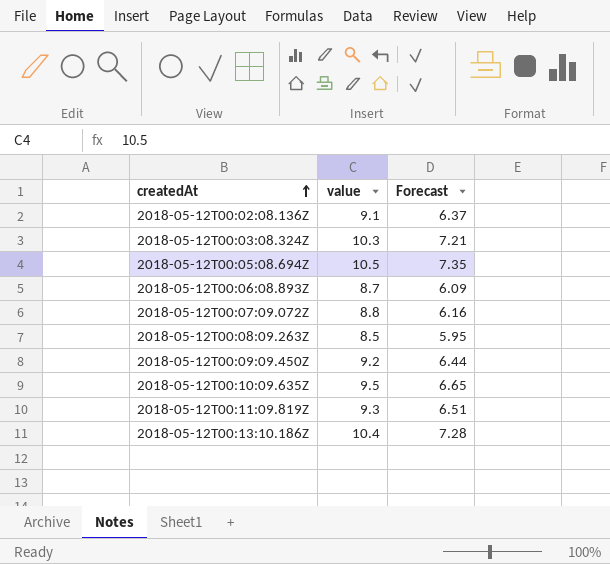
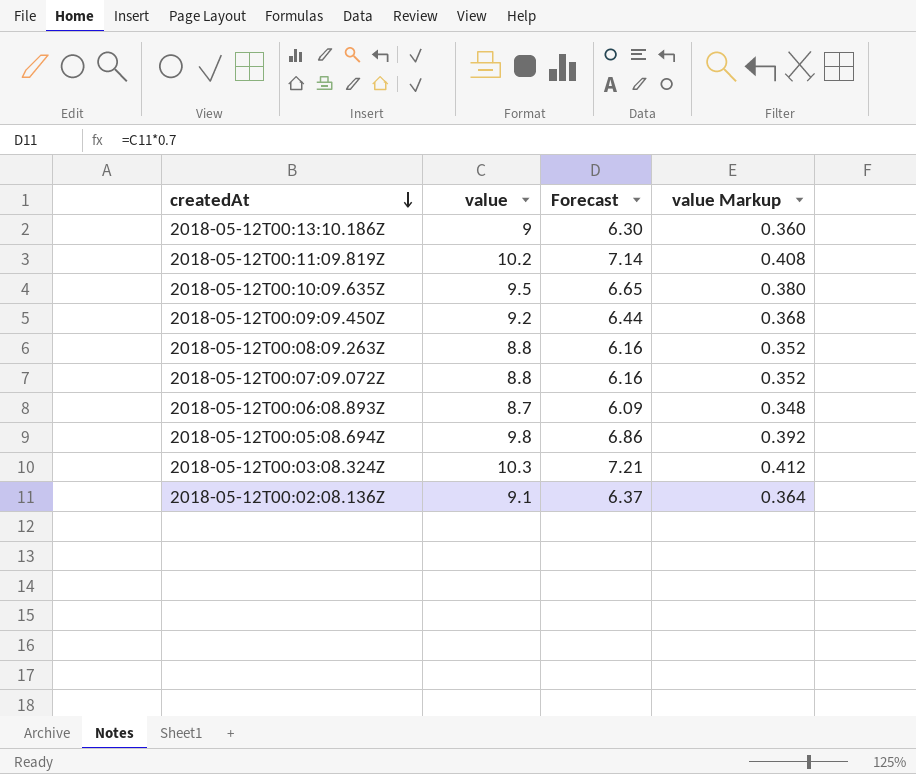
row order: createdAt ascending -> createdAt descending
column value Markup | formula: none -> [value] * 0.04
2018-05-12T00:13:10.186Z | value: 10.4 -> 9
2018-05-12T00:13:10.186Z | Forecast: 7.28 -> 6.30
2018-05-12T00:11:09.819Z | value: 9.3 -> 10.2
2018-05-12T00:11:09.819Z | Forecast: 6.51 -> 7.14
2018-05-12T00:08:09.263Z | value: 8.5 -> 8.8
2018-05-12T00:08:09.263Z | Forecast: 5.95 -> 6.16
2018-05-12T00:05:08.694Z | value: 10.5 -> 9.8
2018-05-12T00:05:08.694Z | Forecast: 7.35 -> 6.86

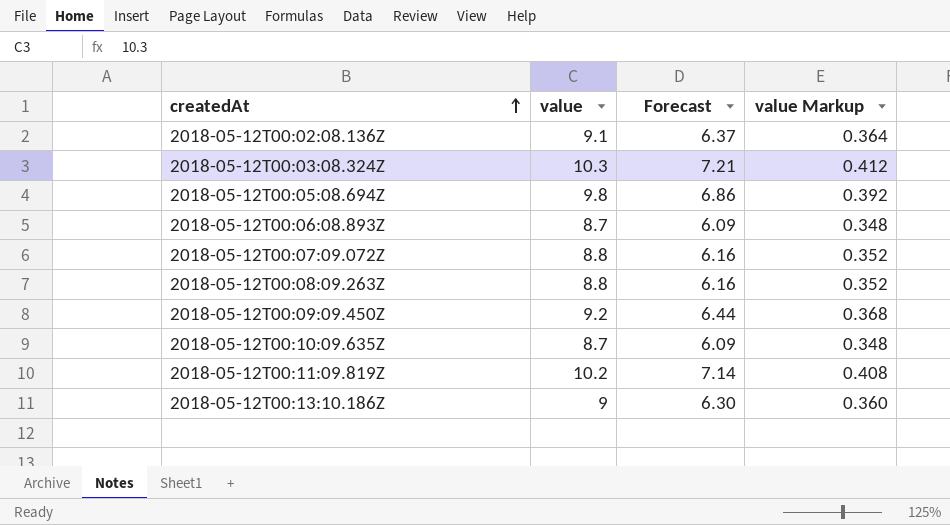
row order: createdAt descending -> createdAt ascending
2018-05-12T00:10:09.635Z | value: 9.5 -> 8.7
2018-05-12T00:10:09.635Z | Forecast: 6.65 -> 6.09
2018-05-12T00:10:09.635Z | value Markup: 0.380 -> 0.348

